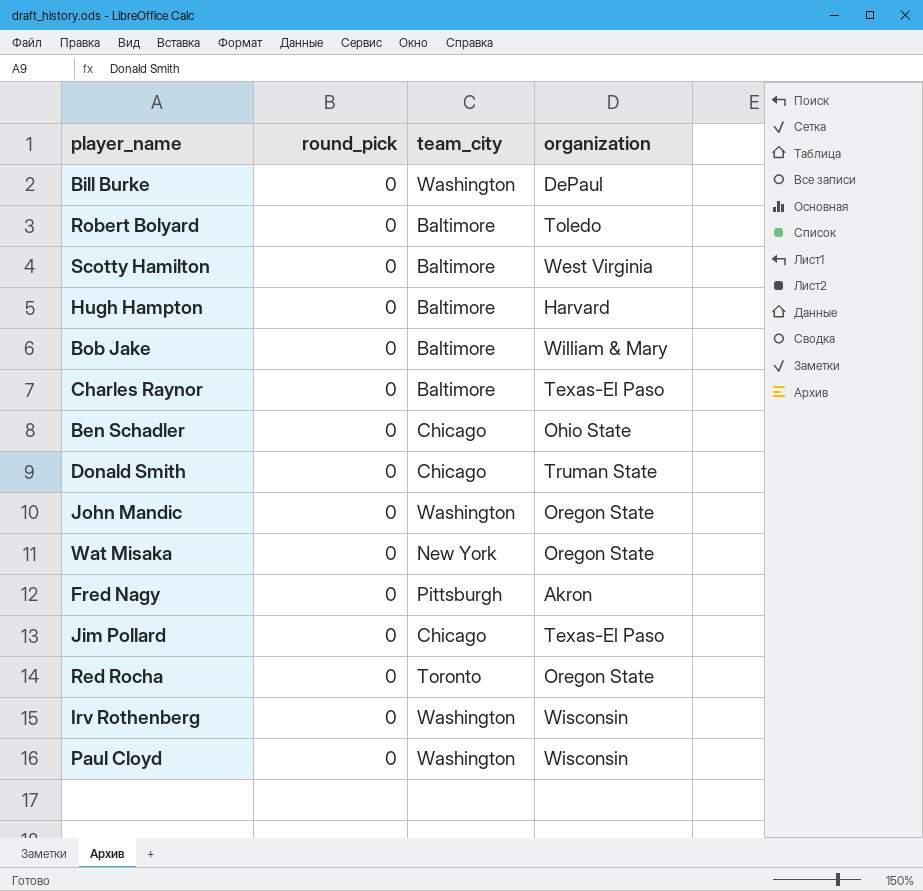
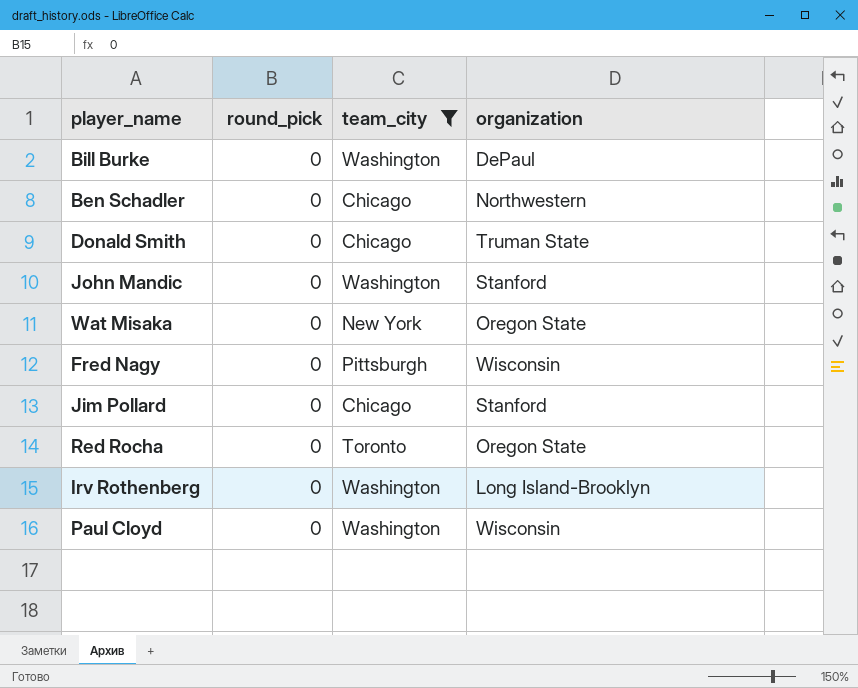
filter: none -> team_city != Baltimore
Ben Schadler | organization: Ohio State -> Northwestern
John Mandic | organization: Oregon State -> Stanford
Fred Nagy | organization: Akron -> Wisconsin
Jim Pollard | organization: Texas-El Paso -> Stanford
Irv Rothenberg | organization: Wisconsin -> Long Island-Brooklyn

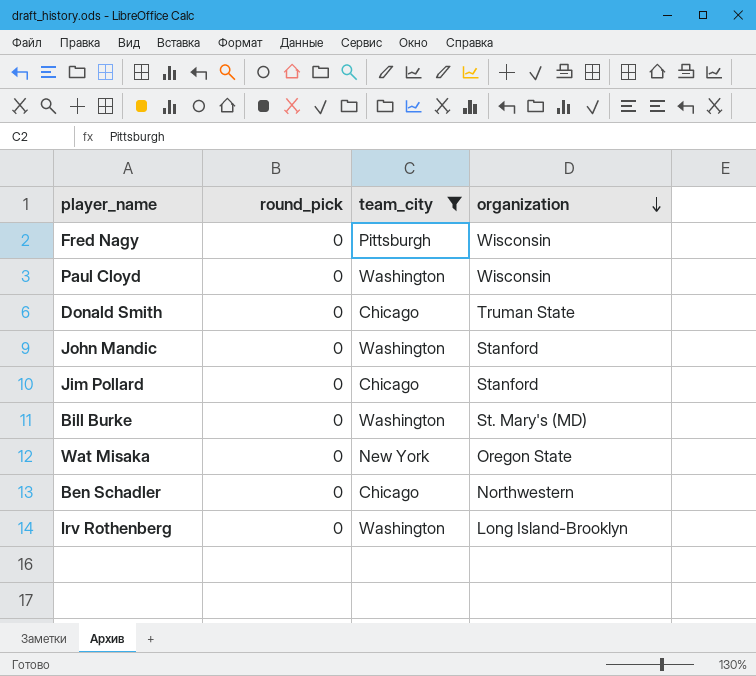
row order: none -> organization descending
row Red Rocha: 0 | Toronto | Oregon State -> none
Bill Burke | organization: DePaul -> St. Mary's (MD)

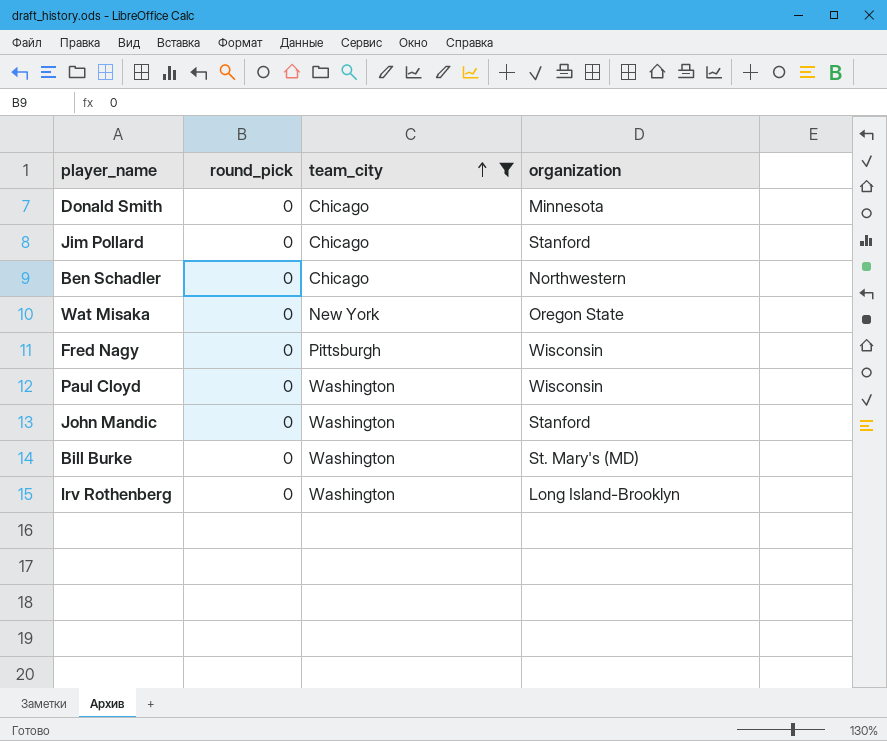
row order: organization descending -> team_city ascending
Donald Smith | organization: Truman State -> Minnesota

